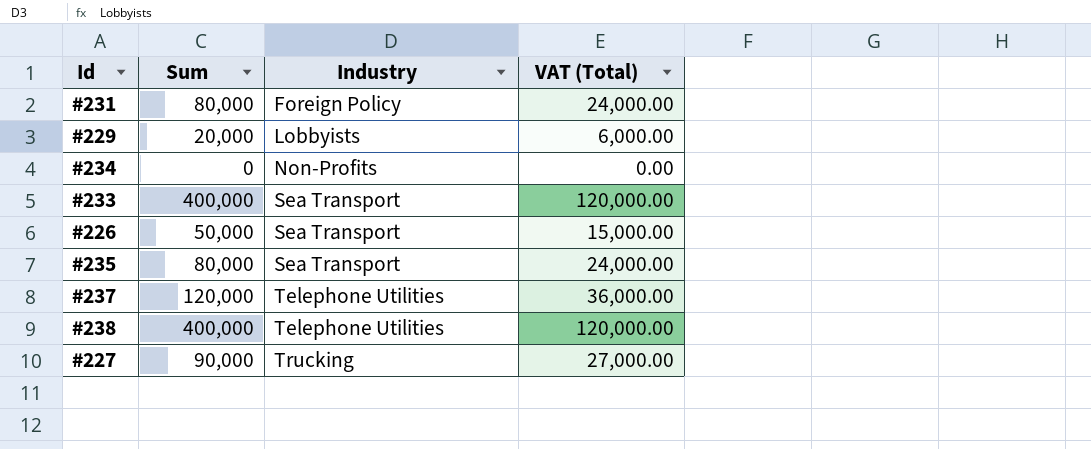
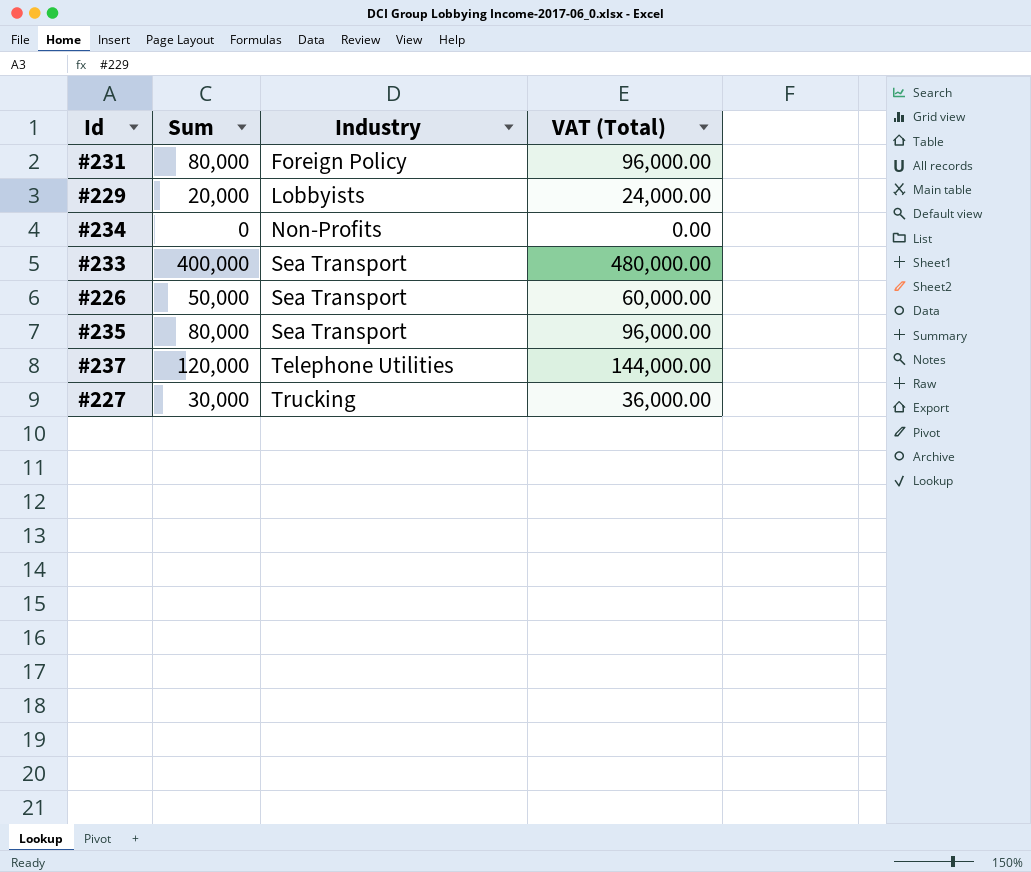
column VAT (Total) | formula: [Sum] * 0.3 -> [Sum] * 1.2
row #238: 400,000 | Telephone Utilities | 120,000.00 -> none
#227 | Sum: 90,000 -> 30,000

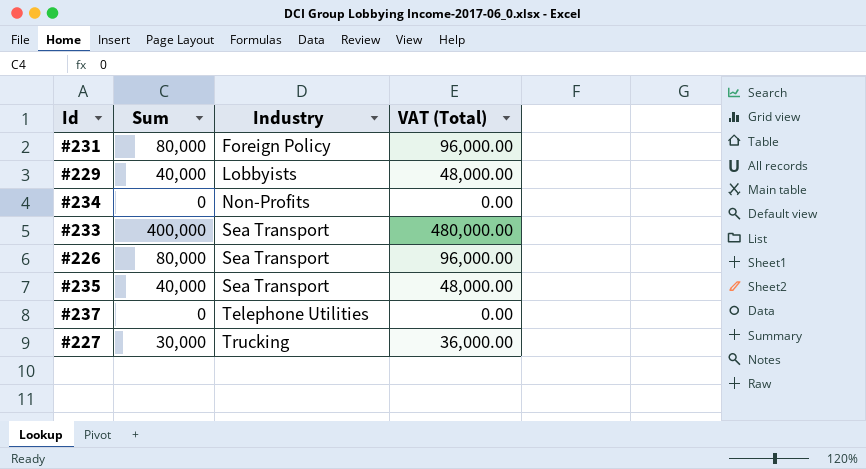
#229 | Sum: 20,000 -> 40,000
#229 | VAT (Total): 24,000.00 -> 48,000.00
#226 | Sum: 50,000 -> 80,000
#226 | VAT (Total): 60,000.00 -> 96,000.00
#235 | Sum: 80,000 -> 40,000
#235 | VAT (Total): 96,000.00 -> 48,000.00
#237 | Sum: 120,000 -> 0
#237 | VAT (Total): 144,000.00 -> 0.00

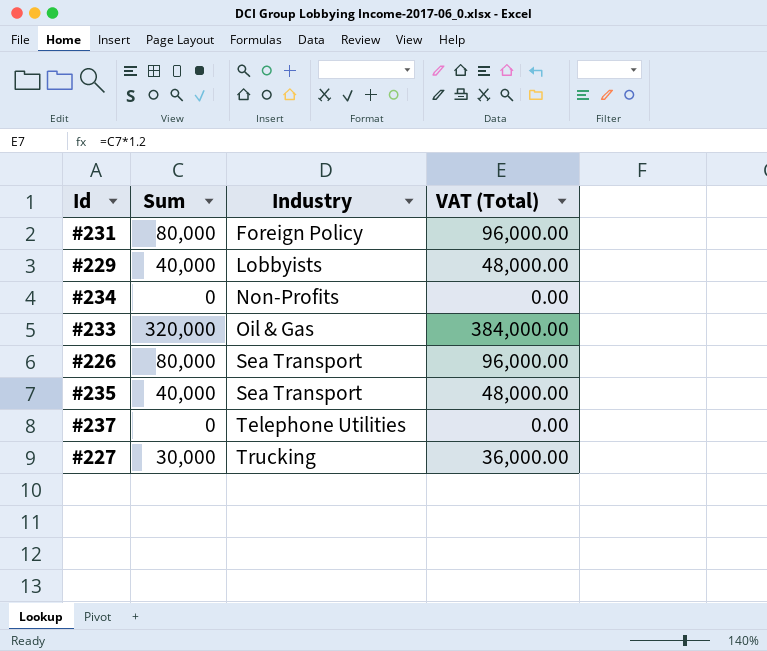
#233 | Sum: 400,000 -> 320,000
#233 | Industry: Sea Transport -> Oil & Gas
#233 | VAT (Total): 480,000.00 -> 384,000.00

